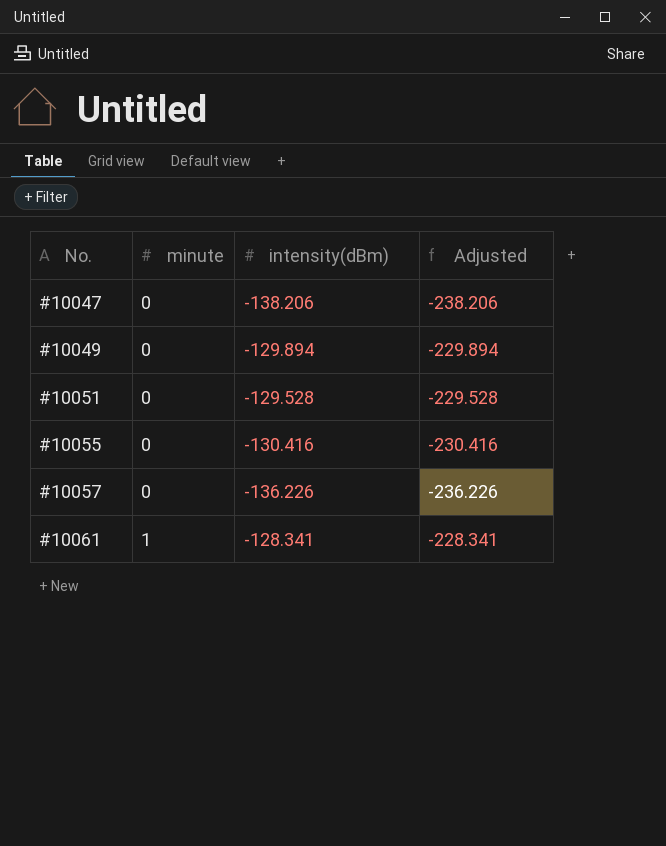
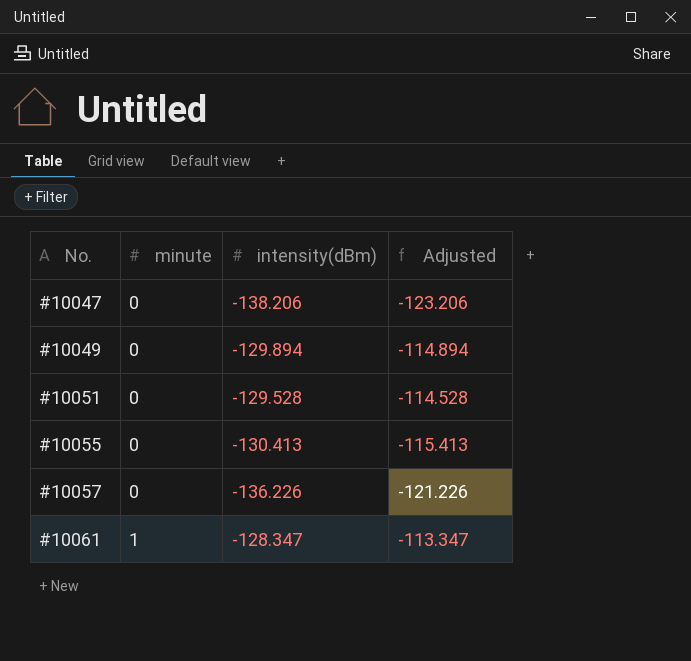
column Adjusted | formula: [intensity(dBm)] - 100 -> [intensity(dBm)] + 15
#10055 | intensity(dBm): -130.416 -> -130.413
#10061 | intensity(dBm): -128.341 -> -128.347

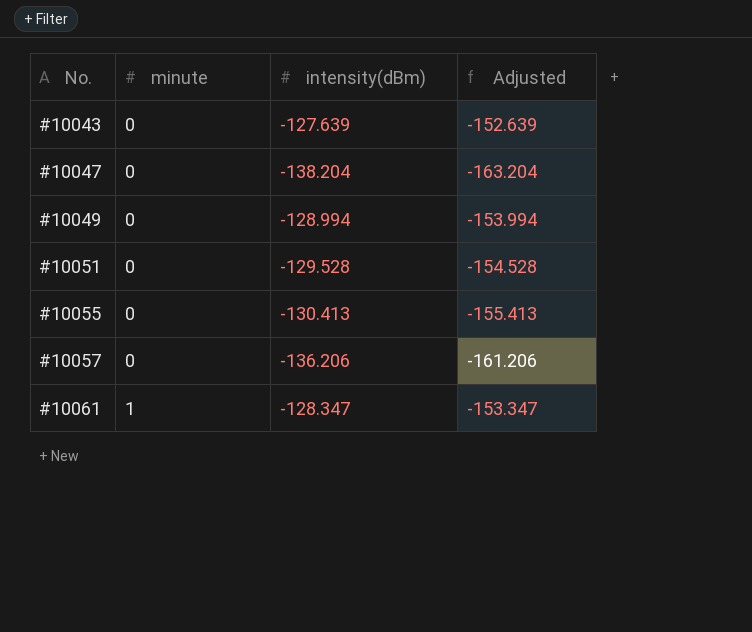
column Adjusted | formula: [intensity(dBm)] + 15 -> [intensity(dBm)] - 25
row #10043: none -> 0 | -127.639 | -152.639
#10047 | intensity(dBm): -138.206 -> -138.204
#10049 | intensity(dBm): -129.894 -> -128.994
#10057 | intensity(dBm): -136.226 -> -136.206

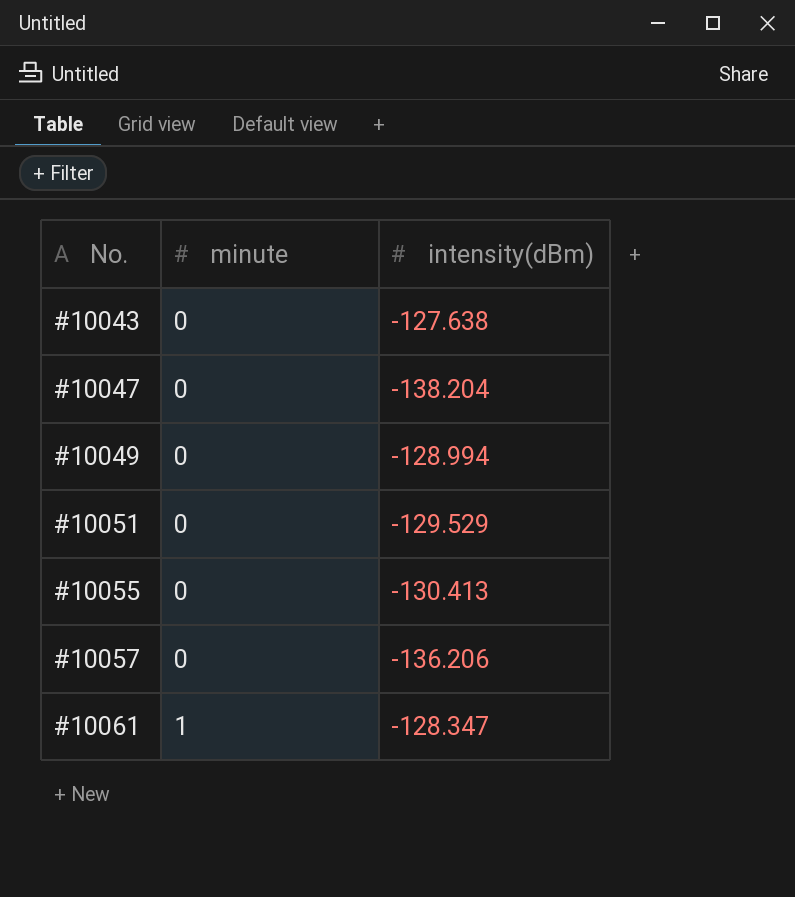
column Adjusted | formula: [intensity(dBm)] - 25 -> none
#10043 | intensity(dBm): -127.639 -> -127.638
#10051 | intensity(dBm): -129.528 -> -129.529

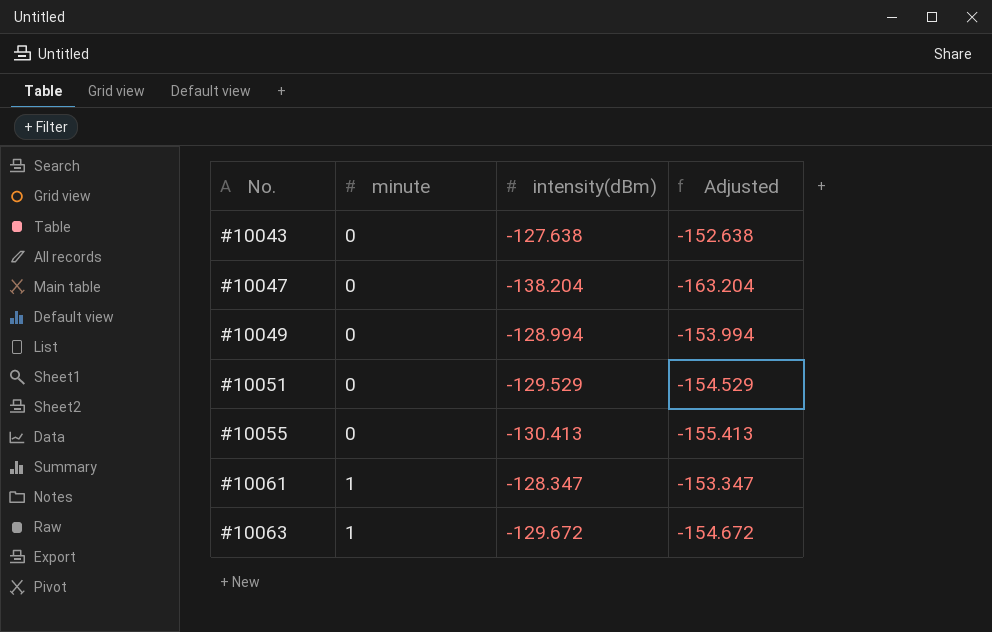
column Adjusted | formula: none -> [intensity(dBm)] - 25
row #10057: 0 | -136.206 -> none
row #10063: none -> 1 | -129.672 | -154.672

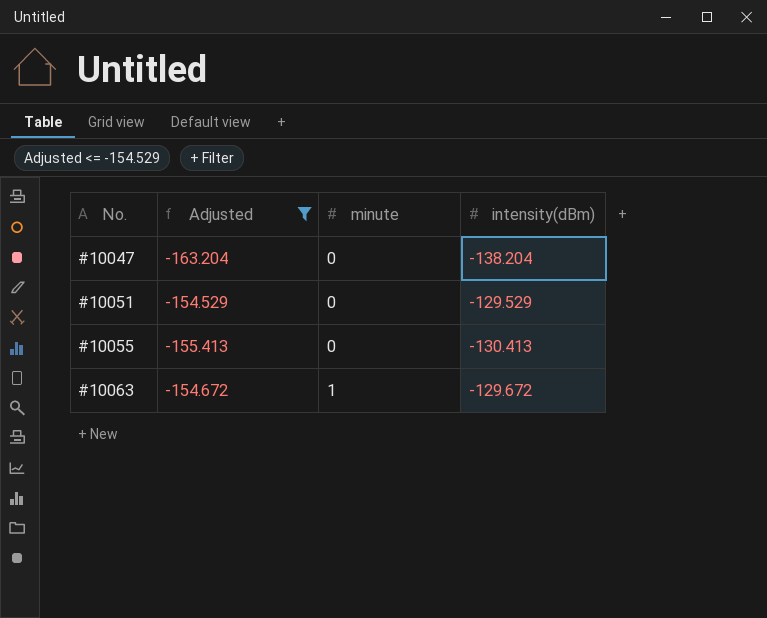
filter: none -> Adjusted <= -154.529
column Adjusted | position: 4 -> 2

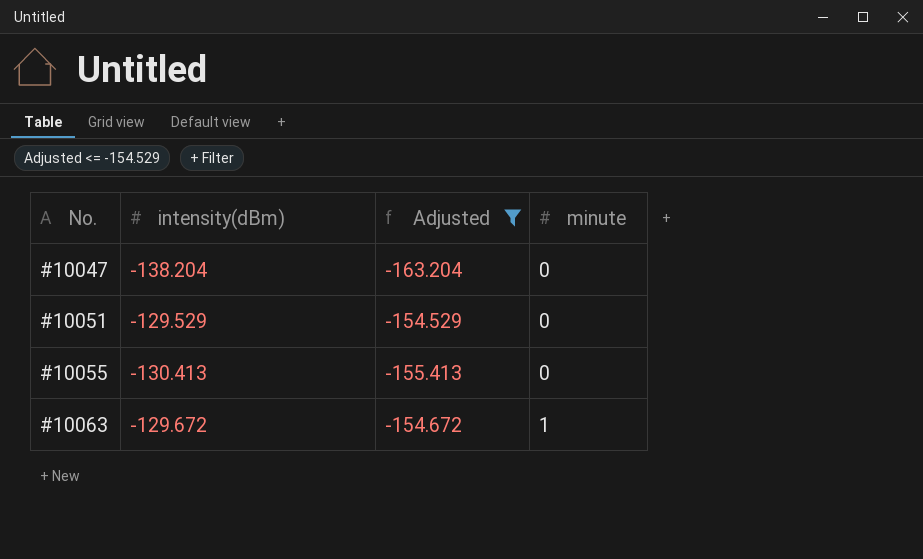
column intensity(dBm) | position: 4 -> 2

